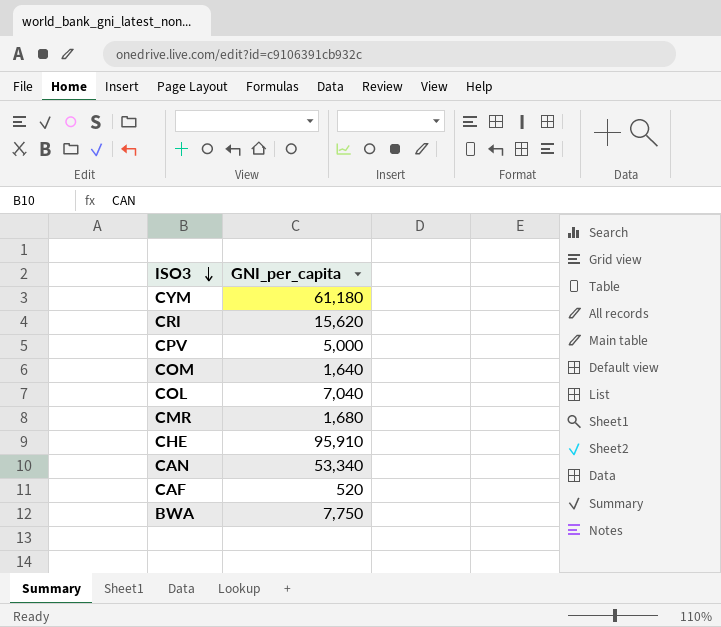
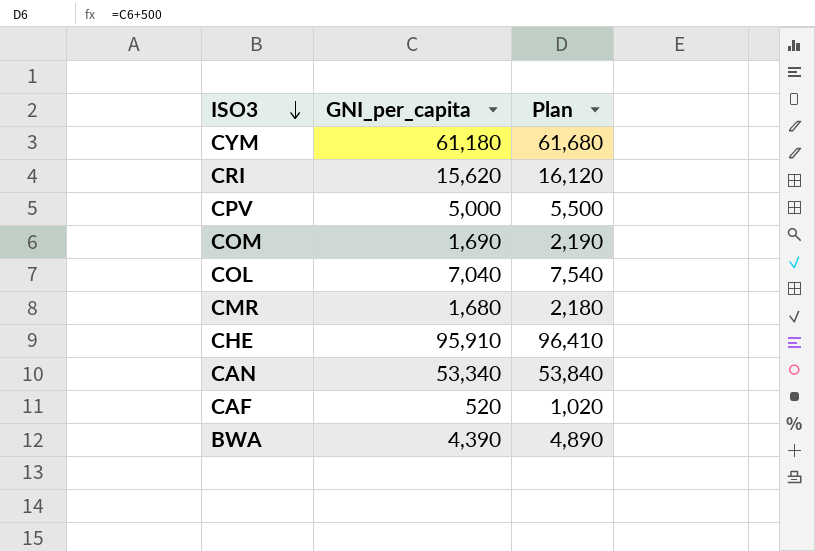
column Plan | formula: none -> [GNI_per_capita] + 500
COM | GNI_per_capita: 1,640 -> 1,690
BWA | GNI_per_capita: 7,750 -> 4,390

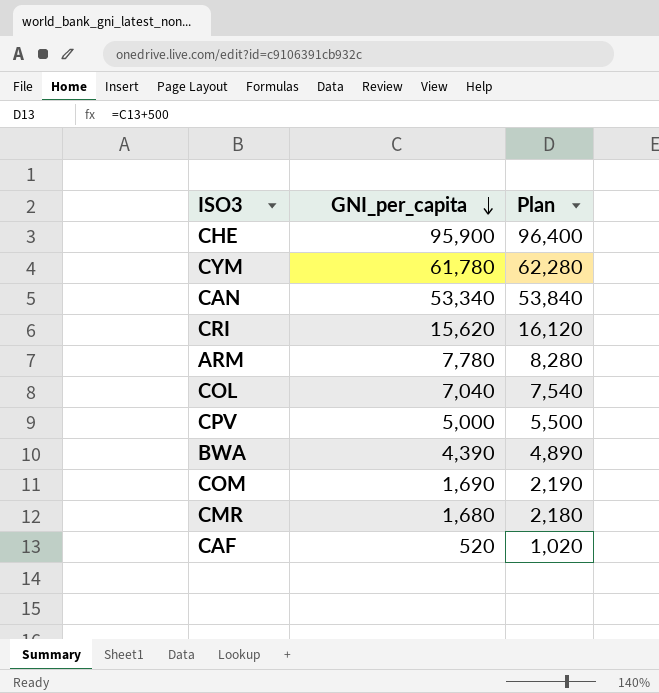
row order: ISO3 descending -> GNI_per_capita descending
CHE | GNI_per_capita: 95,910 -> 95,900
CHE | Plan: 96,410 -> 96,400
CYM | GNI_per_capita: 61,180 -> 61,780
CYM | Plan: 61,680 -> 62,280
row ARM: none -> 7,780 | 8,280

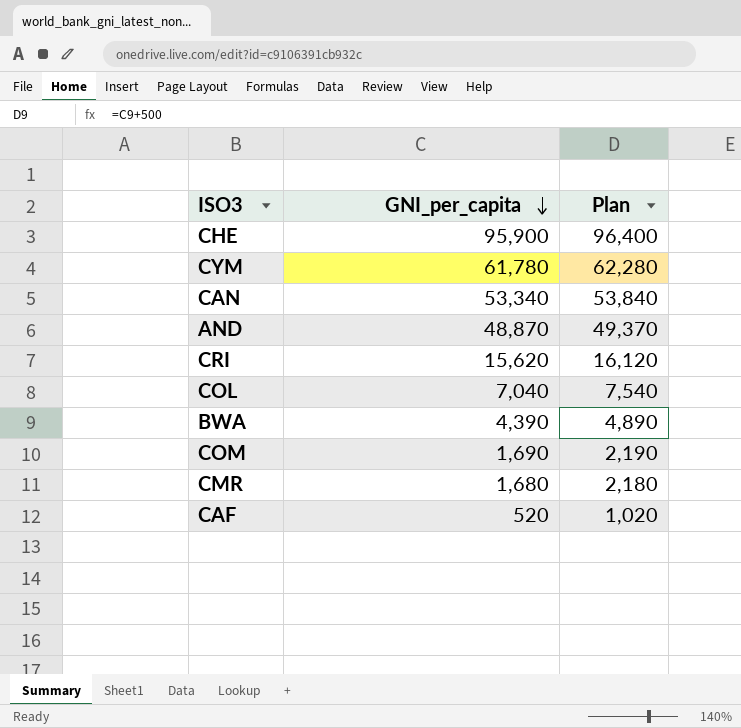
row ARM: 7,780 | 8,280 -> none
row CPV: 5,000 | 5,500 -> none
row AND: none -> 48,870 | 49,370

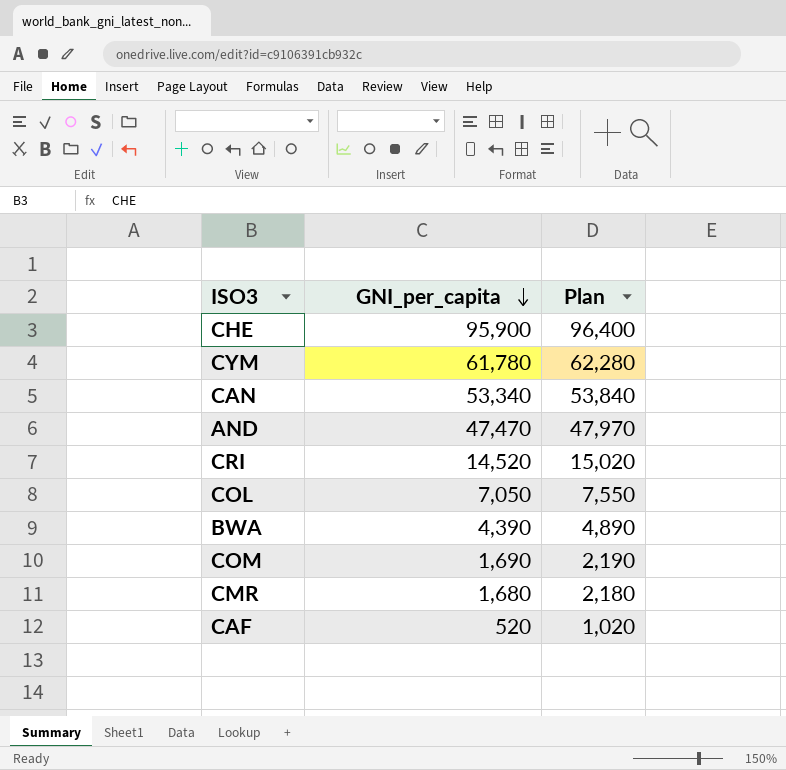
AND | GNI_per_capita: 48,870 -> 47,470
AND | Plan: 49,370 -> 47,970
CRI | GNI_per_capita: 15,620 -> 14,520
CRI | Plan: 16,120 -> 15,020
COL | GNI_per_capita: 7,040 -> 7,050
COL | Plan: 7,540 -> 7,550

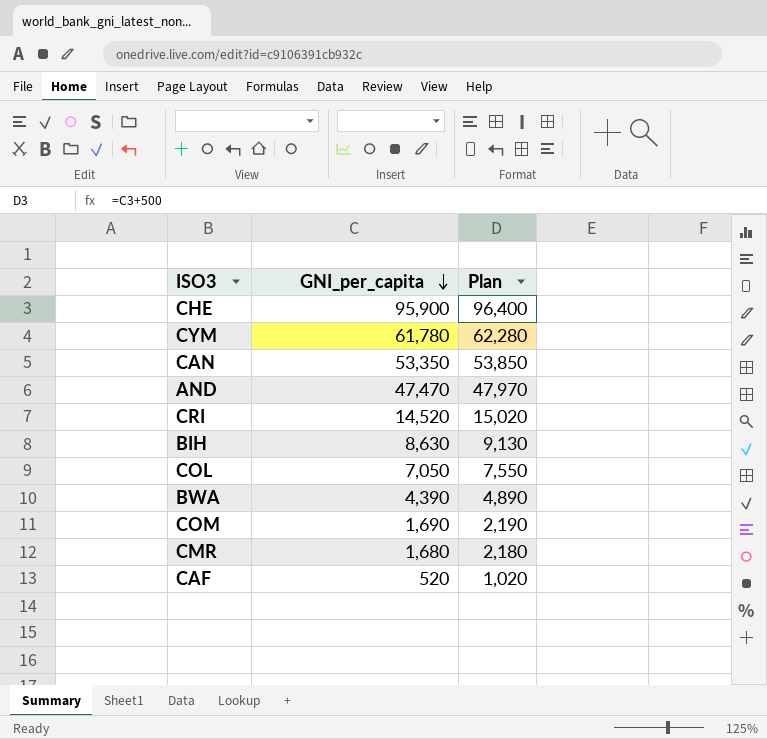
CAN | GNI_per_capita: 53,340 -> 53,350
CAN | Plan: 53,840 -> 53,850
row BIH: none -> 8,630 | 9,130

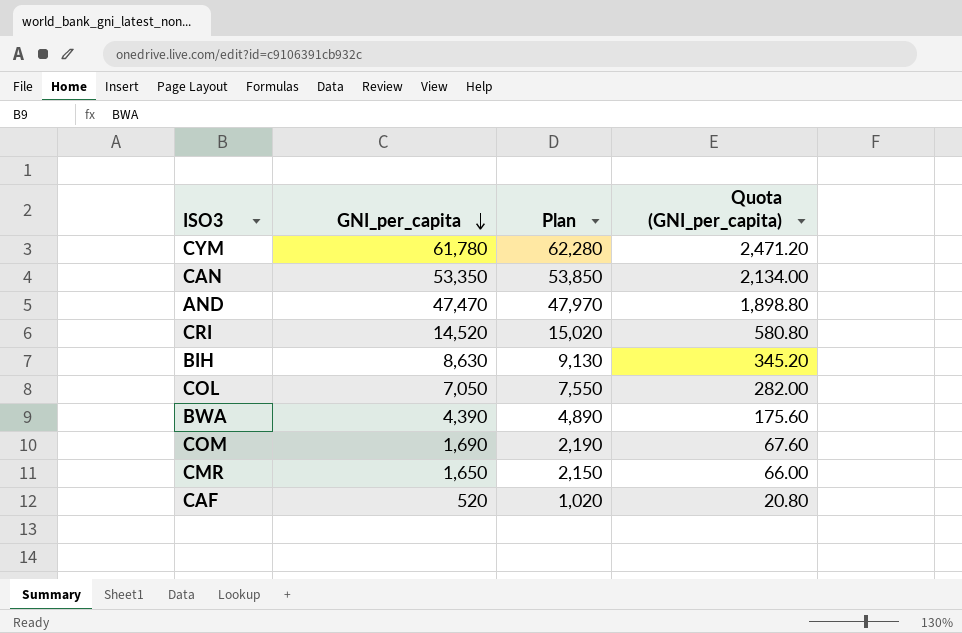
column Quota (GNI_per_capita) | formula: none -> [GNI_per_capita] * 0.04
row CHE: 95,900 | 96,400 -> none
CMR | GNI_per_capita: 1,680 -> 1,650
CMR | Plan: 2,180 -> 2,150

